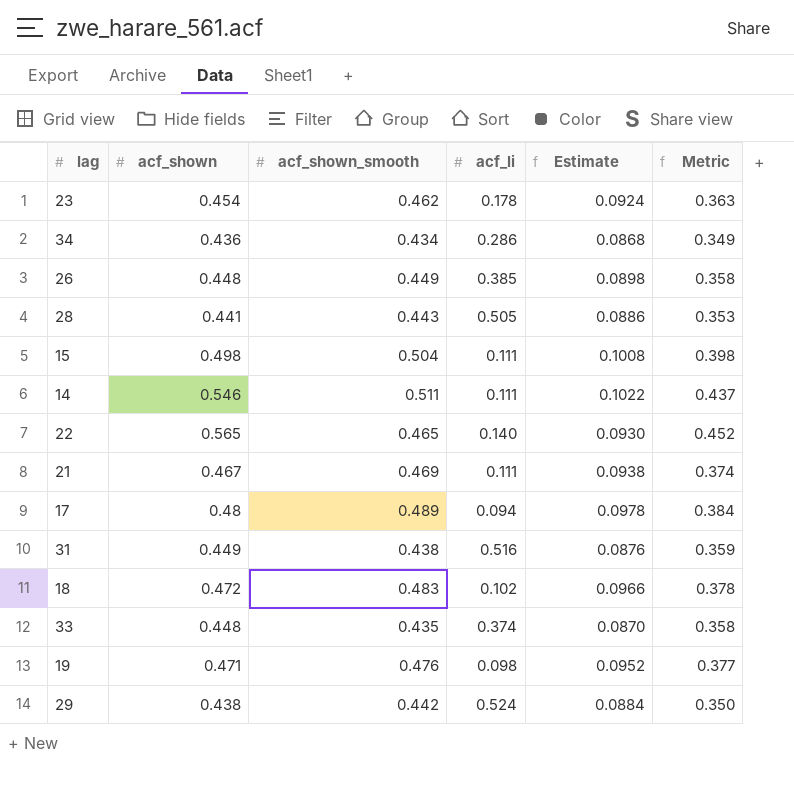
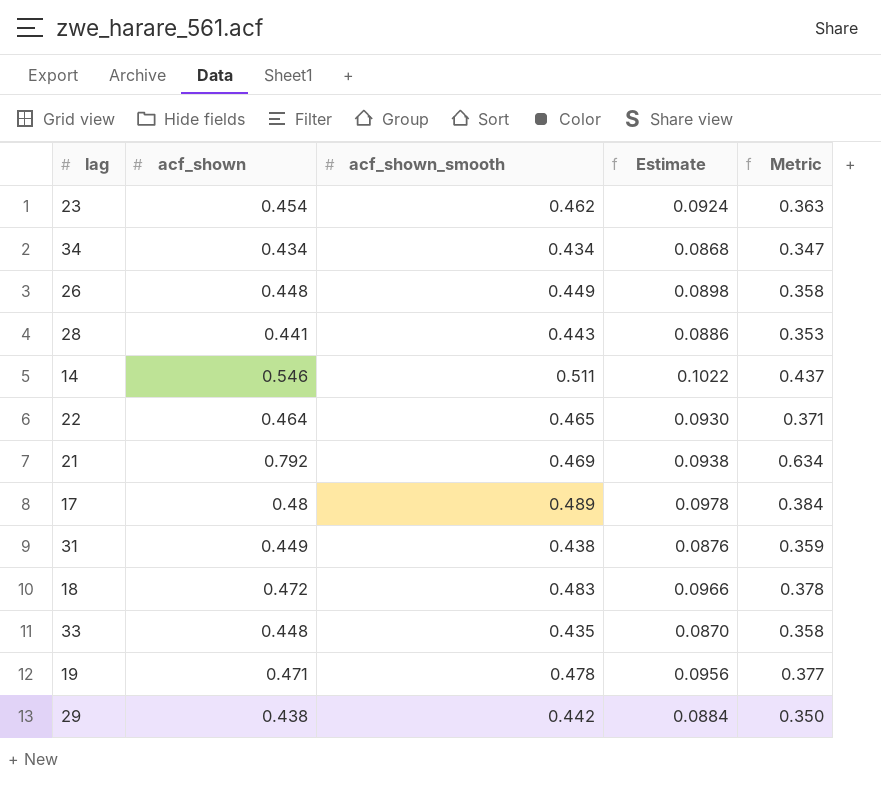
column acf_li | position: 4 -> none
row 15: 0.498 | 0.504 | 0.111 | 0.1008 | 0.398 -> none
34 | acf_shown: 0.436 -> 0.434
34 | Metric: 0.349 -> 0.347
22 | acf_shown: 0.565 -> 0.464
22 | Metric: 0.452 -> 0.371
21 | acf_shown: 0.467 -> 0.792
21 | Metric: 0.374 -> 0.634
19 | acf_shown_smooth: 0.476 -> 0.478
19 | Estimate: 0.0952 -> 0.0956

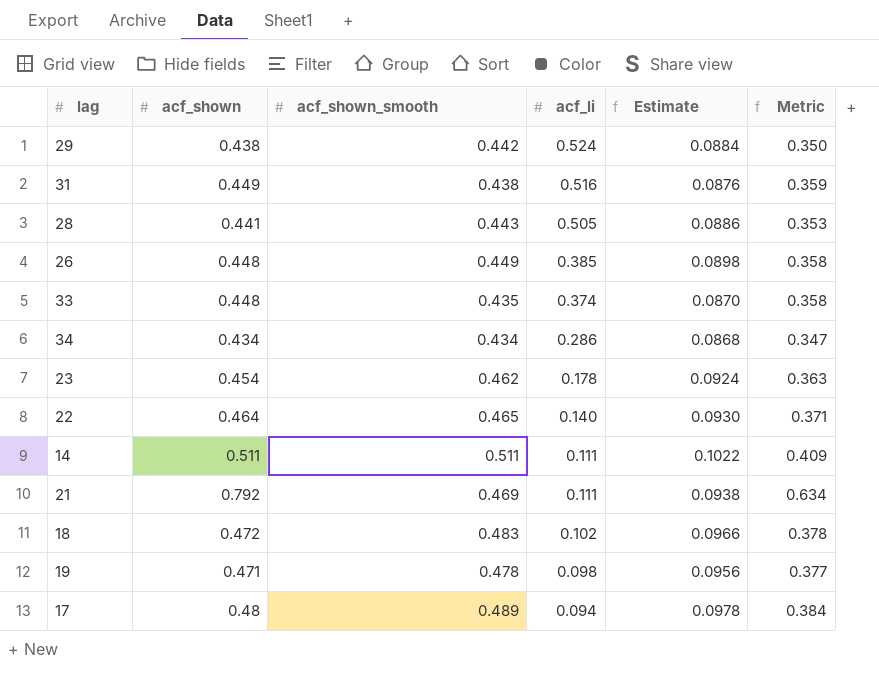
row order: none -> acf_li descending
column acf_li | position: none -> 4
14 | acf_shown: 0.546 -> 0.511
14 | Metric: 0.437 -> 0.409

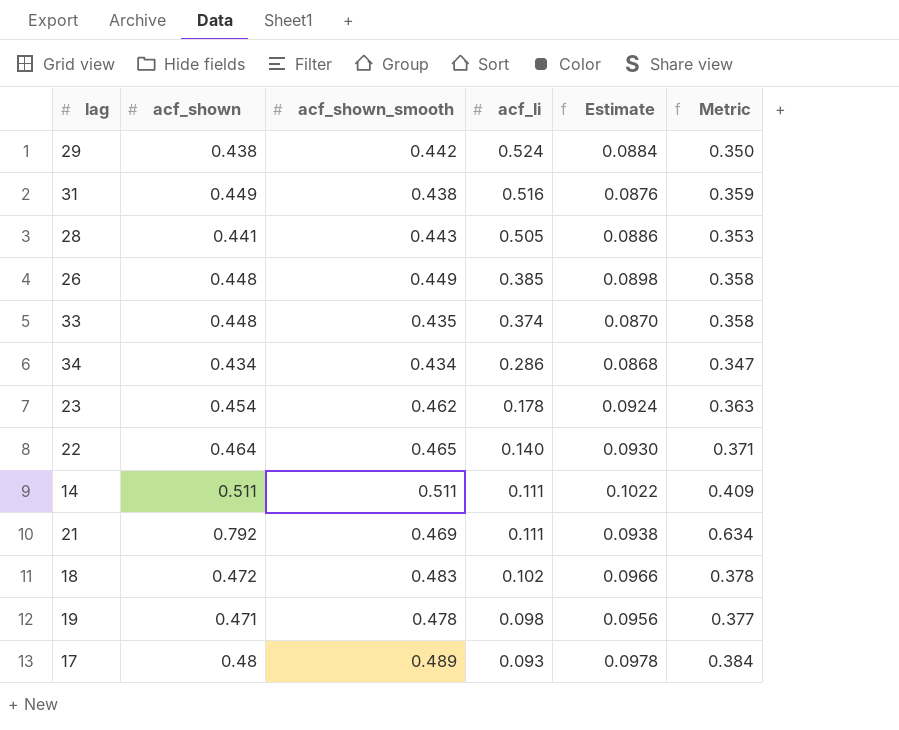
17 | acf_li: 0.094 -> 0.093

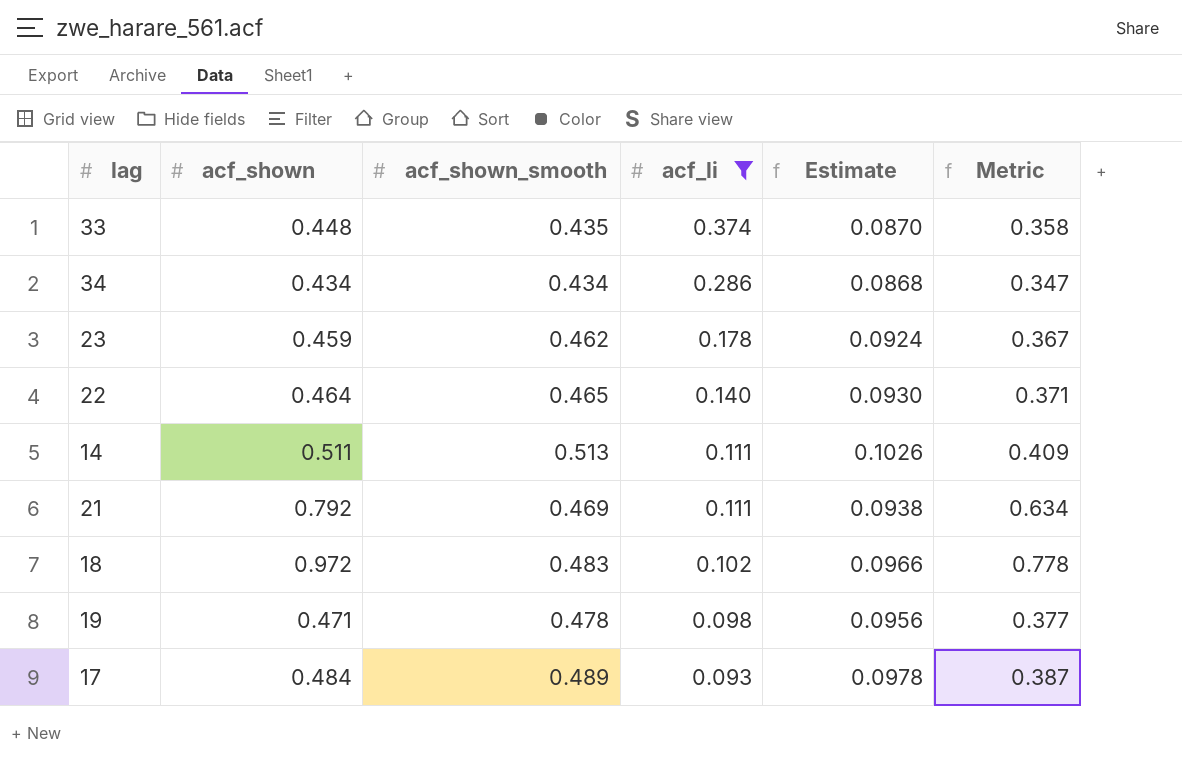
filter: none -> acf_li <= 0.374
23 | acf_shown: 0.454 -> 0.459
23 | Metric: 0.363 -> 0.367
14 | acf_shown_smooth: 0.511 -> 0.513
14 | Estimate: 0.1022 -> 0.1026
18 | acf_shown: 0.472 -> 0.972
18 | Metric: 0.378 -> 0.778
17 | acf_shown: 0.48 -> 0.484
17 | Metric: 0.384 -> 0.387

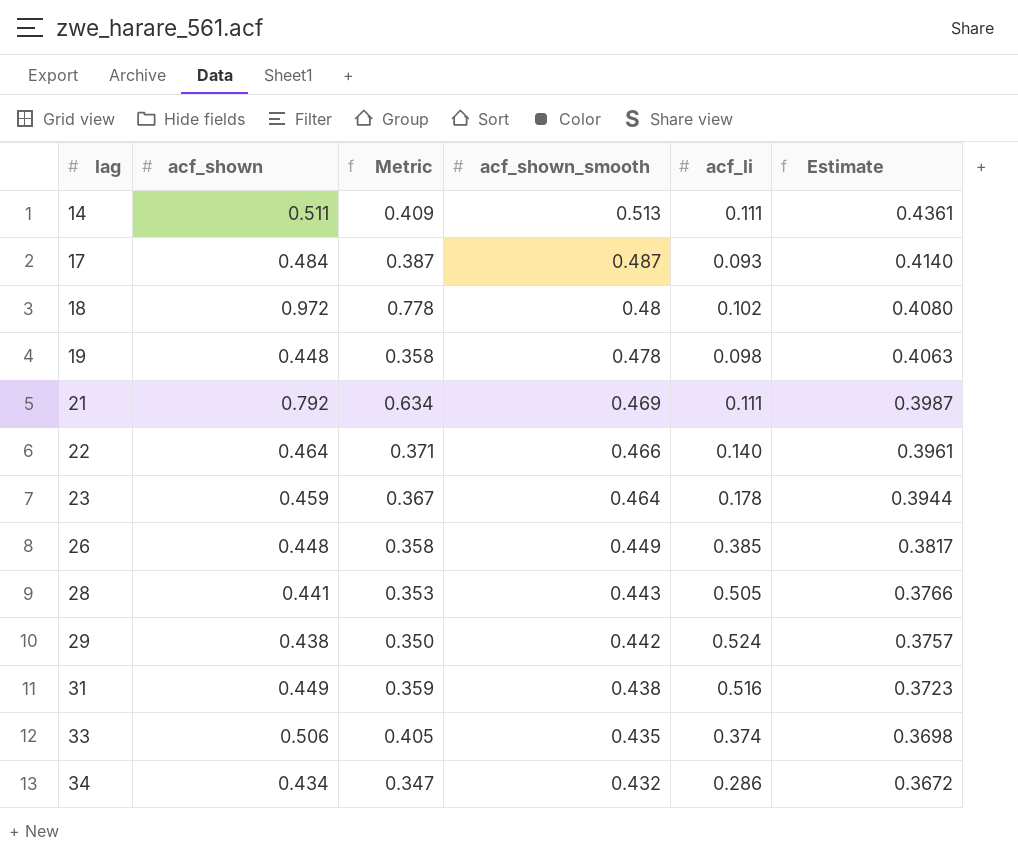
filter: acf_li <= 0.374 -> none
row order: acf_li descending -> lag ascending
column Metric | position: 6 -> 3
column Estimate | formula: [acf_shown_smooth] * 0.2 -> [acf_shown_smooth] * 0.85
17 | acf_shown_smooth: 0.489 -> 0.487
18 | acf_shown_smooth: 0.483 -> 0.48
19 | acf_shown: 0.471 -> 0.448
19 | Metric: 0.377 -> 0.358
22 | acf_shown_smooth: 0.465 -> 0.466
23 | acf_shown_smooth: 0.462 -> 0.464
33 | acf_shown: 0.448 -> 0.506
33 | Metric: 0.358 -> 0.405
34 | acf_shown_smooth: 0.434 -> 0.432

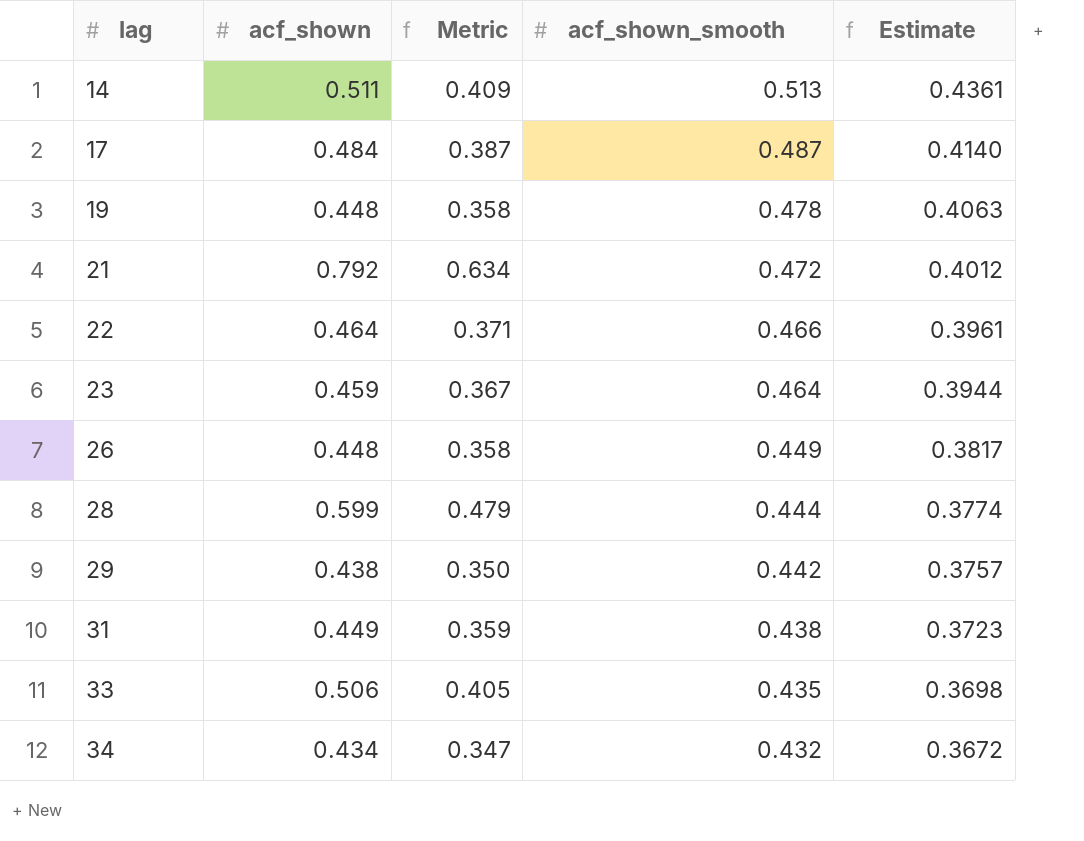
column acf_li | position: 5 -> none
row 18: 0.972 | 0.778 | 0.48 | 0.102 | 0.4080 -> none
21 | acf_shown_smooth: 0.469 -> 0.472
21 | Estimate: 0.3987 -> 0.4012
28 | acf_shown: 0.441 -> 0.599
28 | Metric: 0.353 -> 0.479
28 | acf_shown_smooth: 0.443 -> 0.444
28 | Estimate: 0.3766 -> 0.3774

